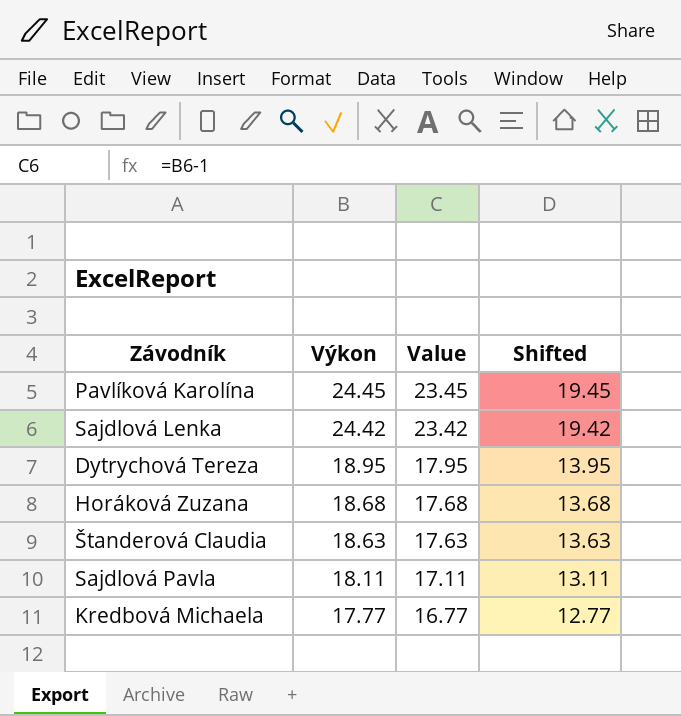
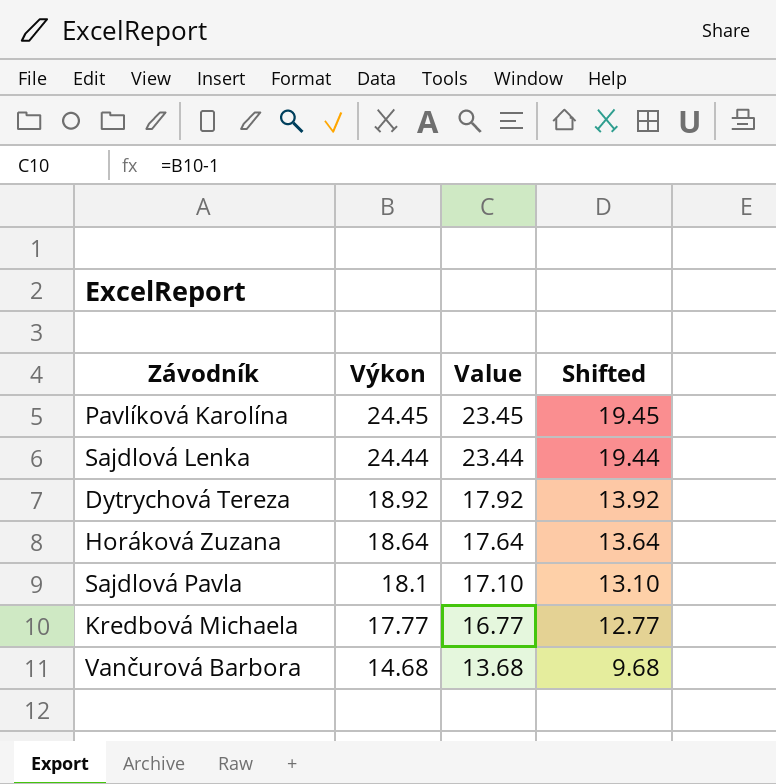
row Štanderová Claudia: 18.63 | 17.63 | 13.63 -> none
Sajdlová Lenka | Výkon: 24.42 -> 24.44
Sajdlová Lenka | Value: 23.42 -> 23.44
Sajdlová Lenka | Shifted: 19.42 -> 19.44
Dytrychová Tereza | Výkon: 18.95 -> 18.92
Dytrychová Tereza | Value: 17.95 -> 17.92
Dytrychová Tereza | Shifted: 13.95 -> 13.92
Horáková Zuzana | Výkon: 18.68 -> 18.64
Horáková Zuzana | Value: 17.68 -> 17.64
Horáková Zuzana | Shifted: 13.68 -> 13.64
Sajdlová Pavla | Výkon: 18.11 -> 18.1
Sajdlová Pavla | Value: 17.11 -> 17.10
Sajdlová Pavla | Shifted: 13.11 -> 13.10
row Vančurová Barbora: none -> 14.68 | 13.68 | 9.68

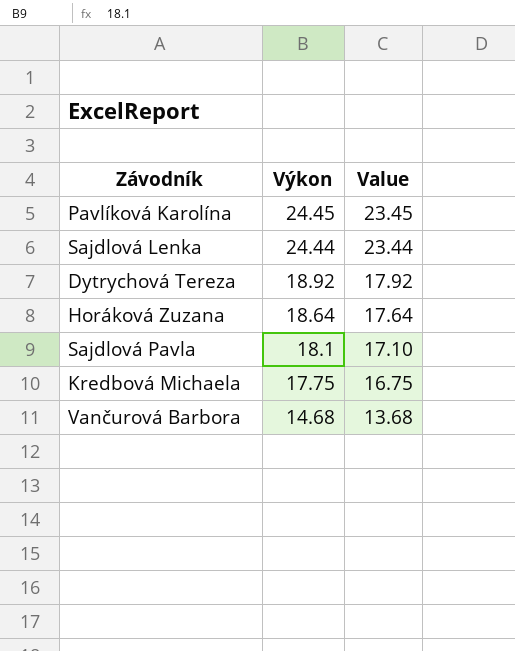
column Shifted | formula: [Výkon] - 5 -> none
Kredbová Michaela | Výkon: 17.77 -> 17.75
Kredbová Michaela | Value: 16.77 -> 16.75

